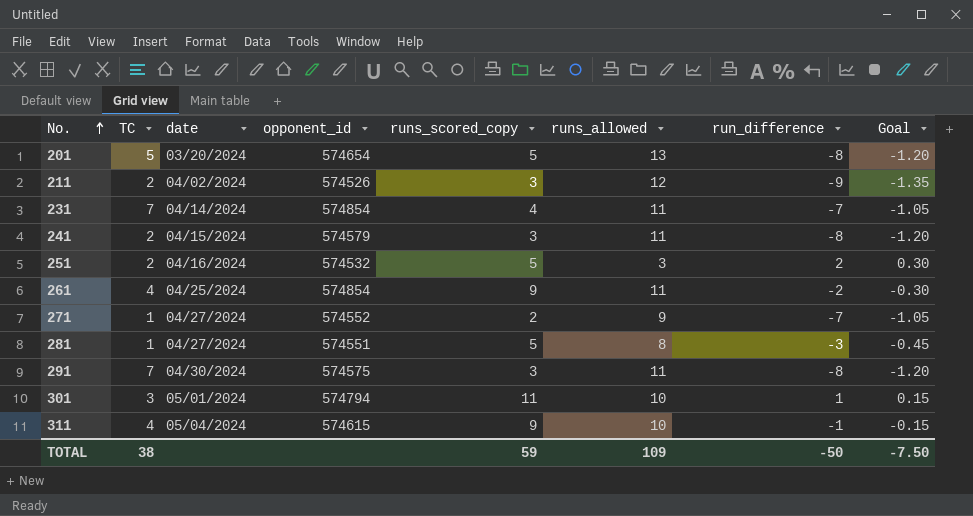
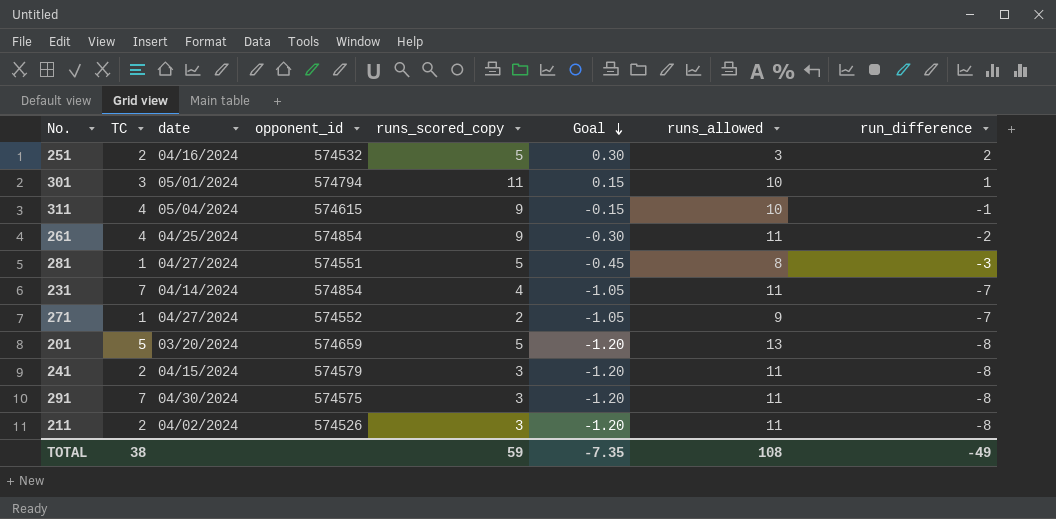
row order: No. ascending -> Goal descending
column Goal | position: 8 -> 6
201 | opponent_id: 574654 -> 574659
211 | Goal: -1.35 -> -1.20
211 | runs_allowed: 12 -> 11
211 | run_difference: -9 -> -8
TOTAL | Goal: -7.50 -> -7.35
TOTAL | runs_allowed: 109 -> 108
TOTAL | run_difference: -50 -> -49

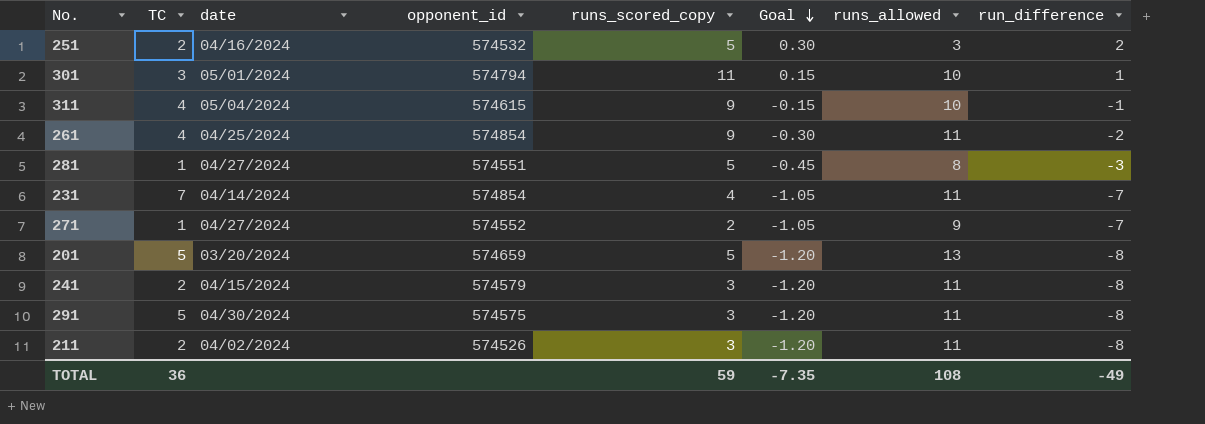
291 | TC: 7 -> 5
TOTAL | TC: 38 -> 36

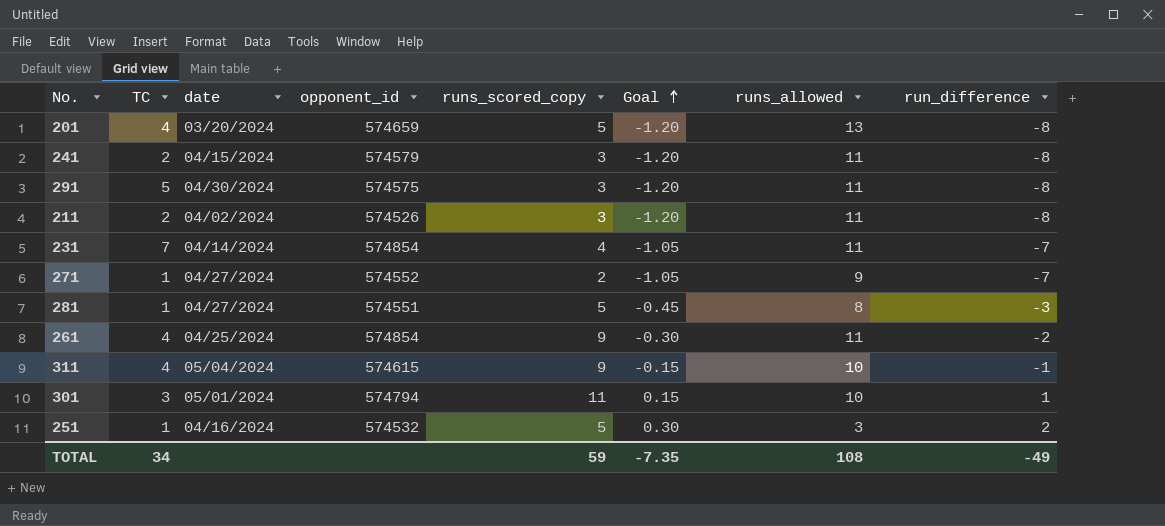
row order: Goal descending -> Goal ascending
201 | TC: 5 -> 4
251 | TC: 2 -> 1
TOTAL | TC: 36 -> 34

